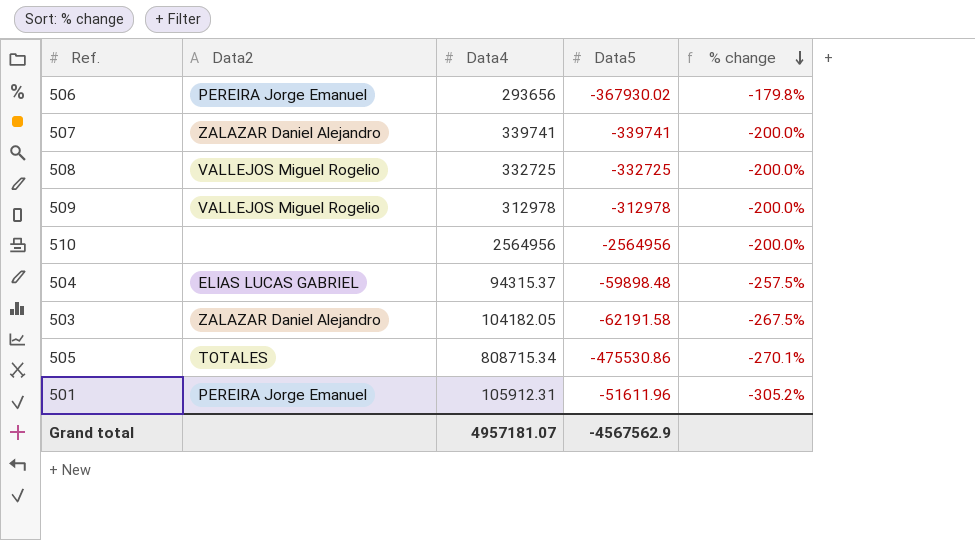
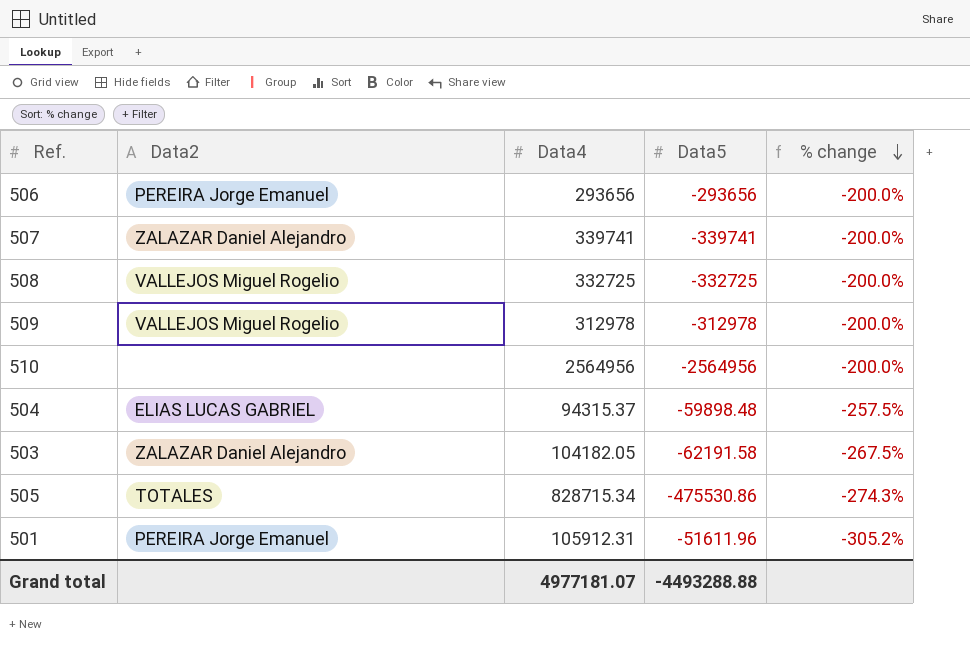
506 | Data5: -367930.02 -> -293656
506 | % change: -179.8% -> -200.0%
505 | Data4: 808715.34 -> 828715.34
505 | % change: -270.1% -> -274.3%
Grand total | Data4: 4957181.07 -> 4977181.07
Grand total | Data5: -4567562.9 -> -4493288.88

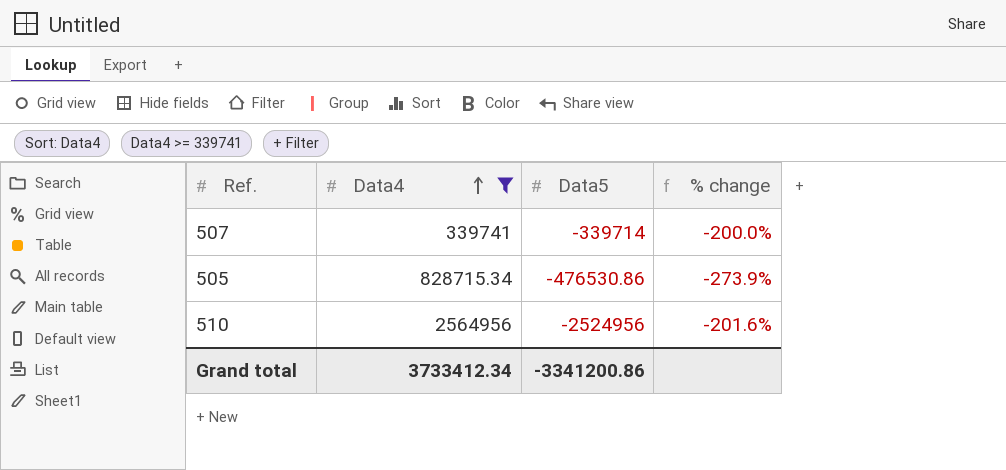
filter: none -> Data4 >= 339741
row order: % change descending -> Data4 ascending
column Data2 | position: 2 -> none
507 | Data5: -339741 -> -339714
505 | Data5: -475530.86 -> -476530.86
505 | % change: -274.3% -> -273.9%
510 | Data5: -2564956 -> -2524956
510 | % change: -200.0% -> -201.6%
Grand total | Data4: 4977181.07 -> 3733412.34
Grand total | Data5: -4493288.88 -> -3341200.86

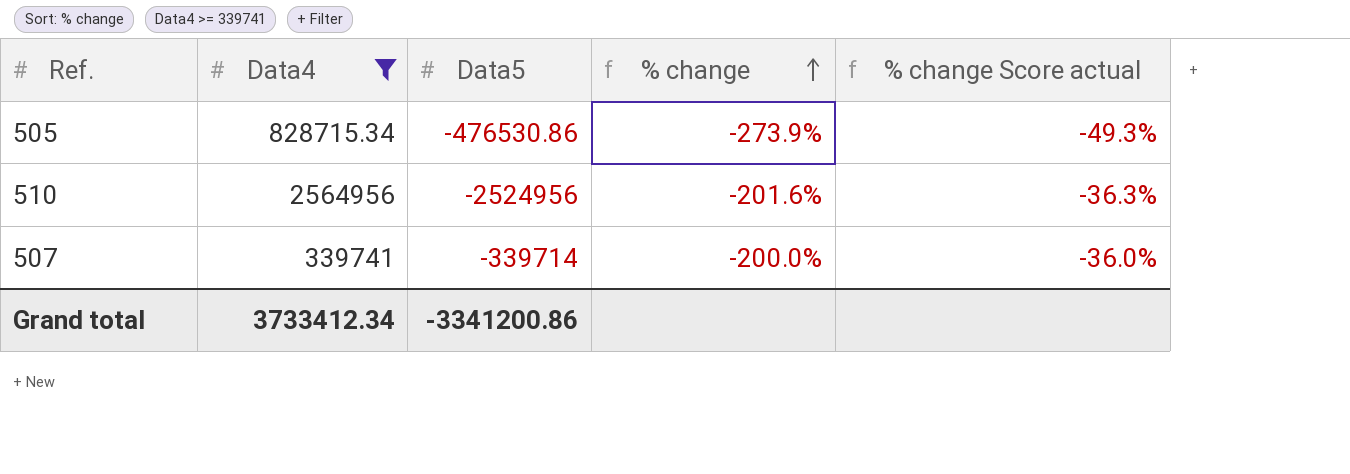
row order: Data4 ascending -> % change ascending
column % change Score actual | formula: none -> [% change] * 0.18

